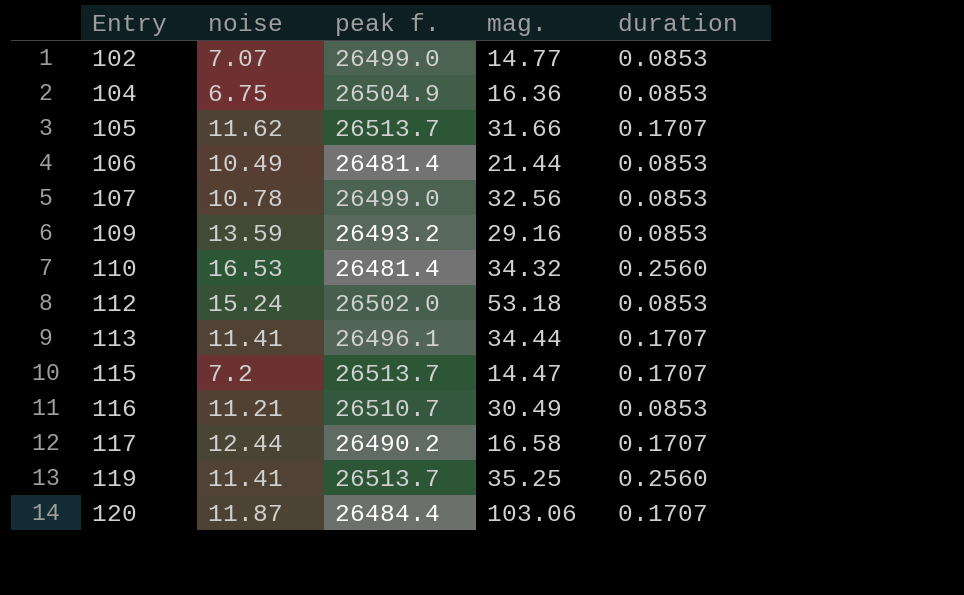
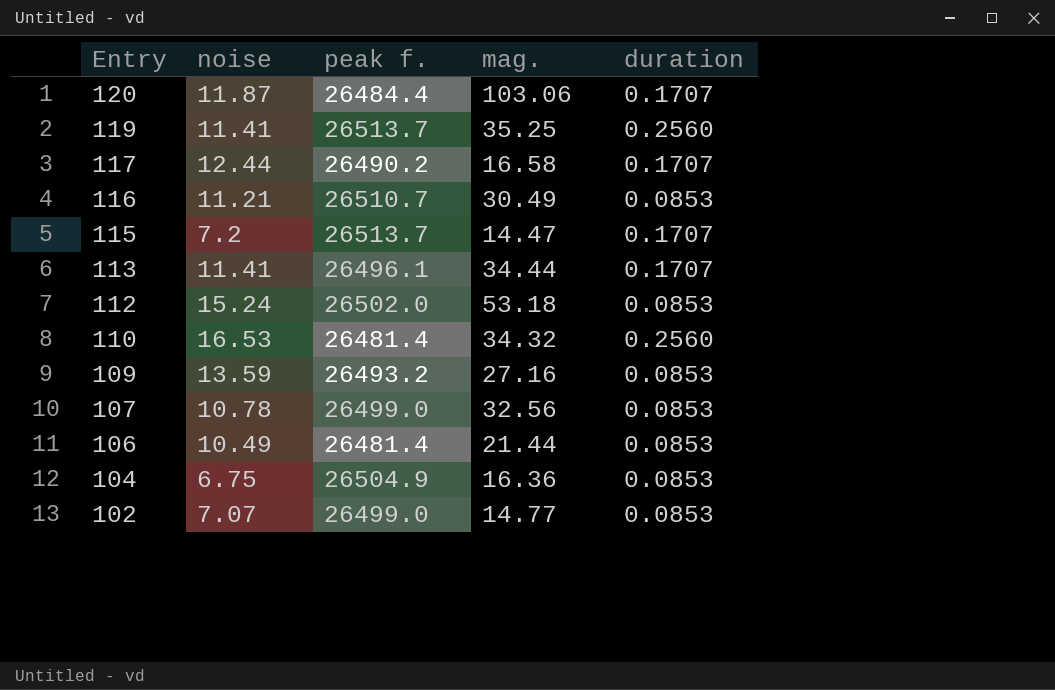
row order: Entry ascending -> Entry descending
row 105: 11.62 | 26513.7 | 31.66 | 0.1707 -> none
109 | mag.: 29.16 -> 27.16

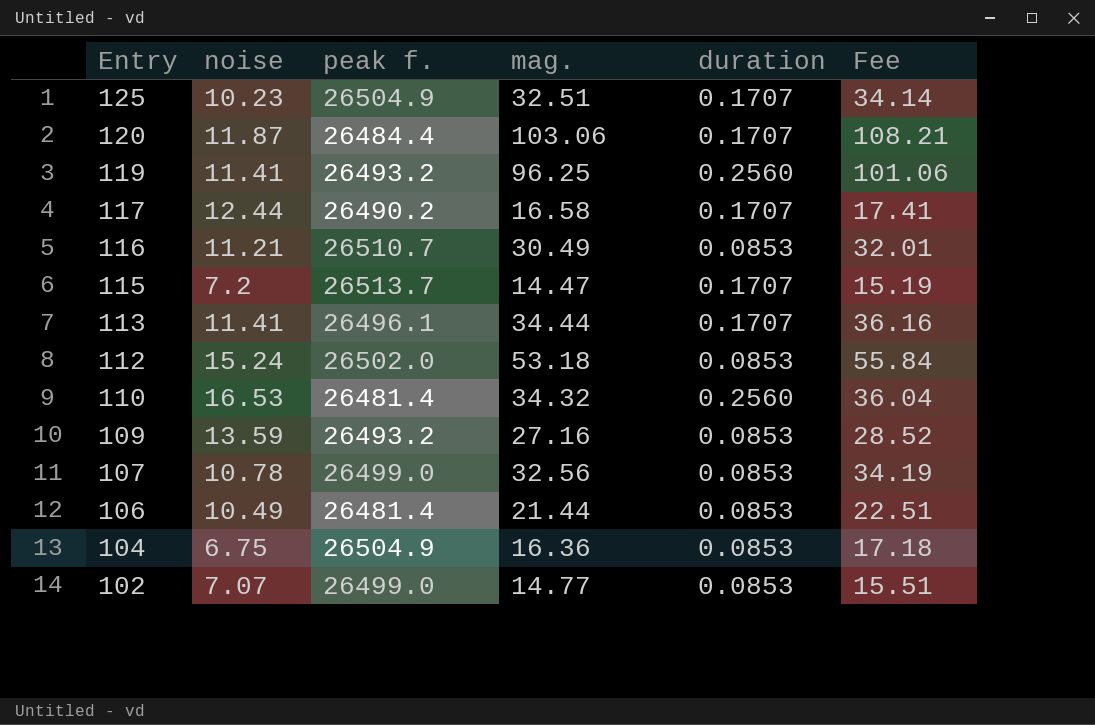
column Fee | formula: none -> [mag.] * 1.05
row 125: none -> 10.23 | 26504.9 | 32.51 | 0.1707 | 34.14
119 | peak f.: 26513.7 -> 26493.2
119 | mag.: 35.25 -> 96.25

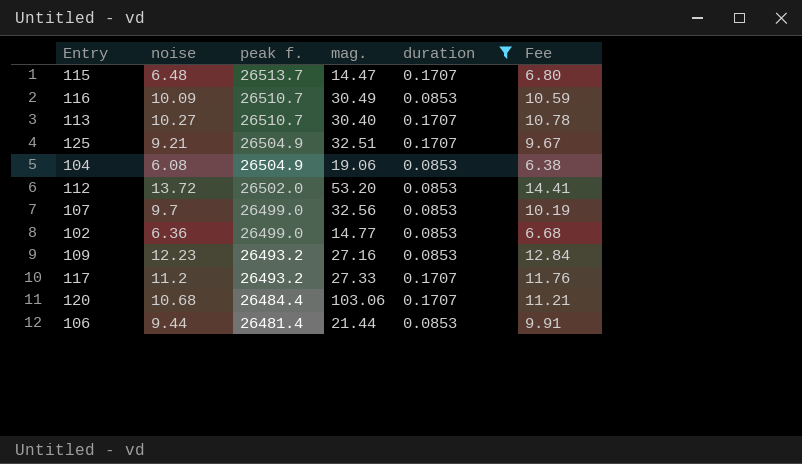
filter: none -> duration != 0.2560
row order: Entry descending -> peak f. descending
column Fee | formula: [mag.] * 1.05 -> [noise] * 1.05
115 | noise: 7.2 -> 6.48
116 | noise: 11.21 -> 10.09
113 | noise: 11.41 -> 10.27
113 | peak f.: 26496.1 -> 26510.7
113 | mag.: 34.44 -> 30.40
125 | noise: 10.23 -> 9.21
104 | noise: 6.75 -> 6.08
104 | mag.: 16.36 -> 19.06
112 | noise: 15.24 -> 13.72
112 | mag.: 53.18 -> 53.20
107 | noise: 10.78 -> 9.7
102 | noise: 7.07 -> 6.36
109 | noise: 13.59 -> 12.23
117 | noise: 12.44 -> 11.2
117 | peak f.: 26490.2 -> 26493.2
117 | mag.: 16.58 -> 27.33
120 | noise: 11.87 -> 10.68
106 | noise: 10.49 -> 9.44

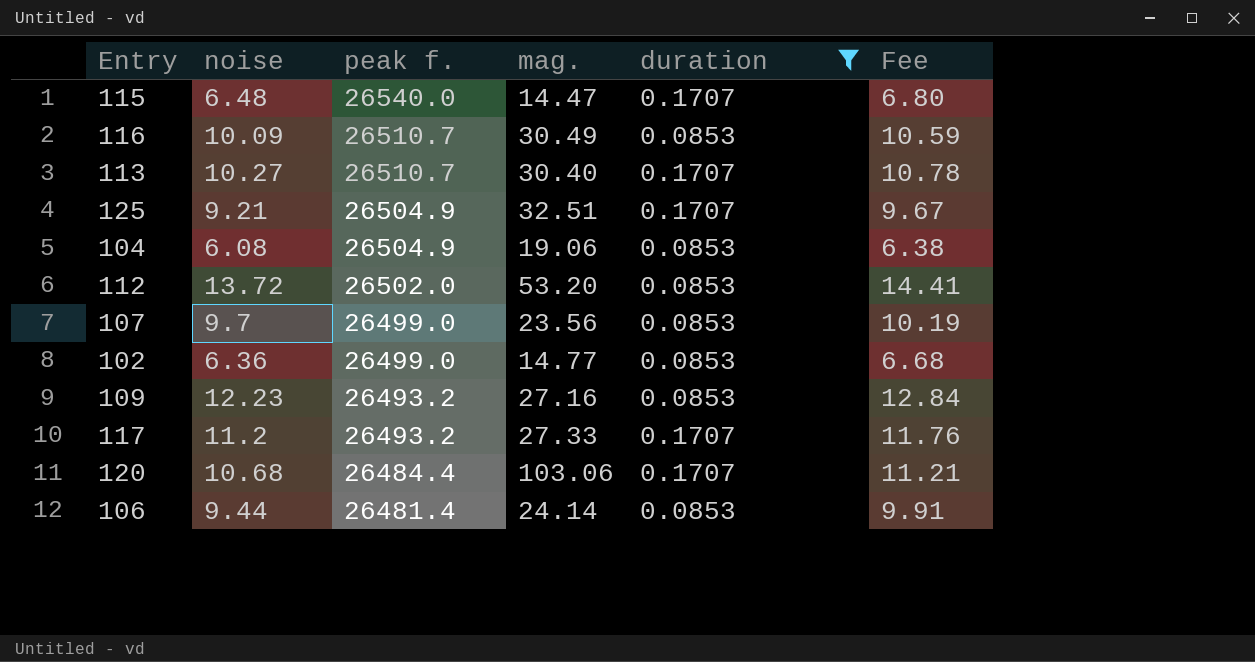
115 | peak f.: 26513.7 -> 26540.0
107 | mag.: 32.56 -> 23.56
106 | mag.: 21.44 -> 24.14

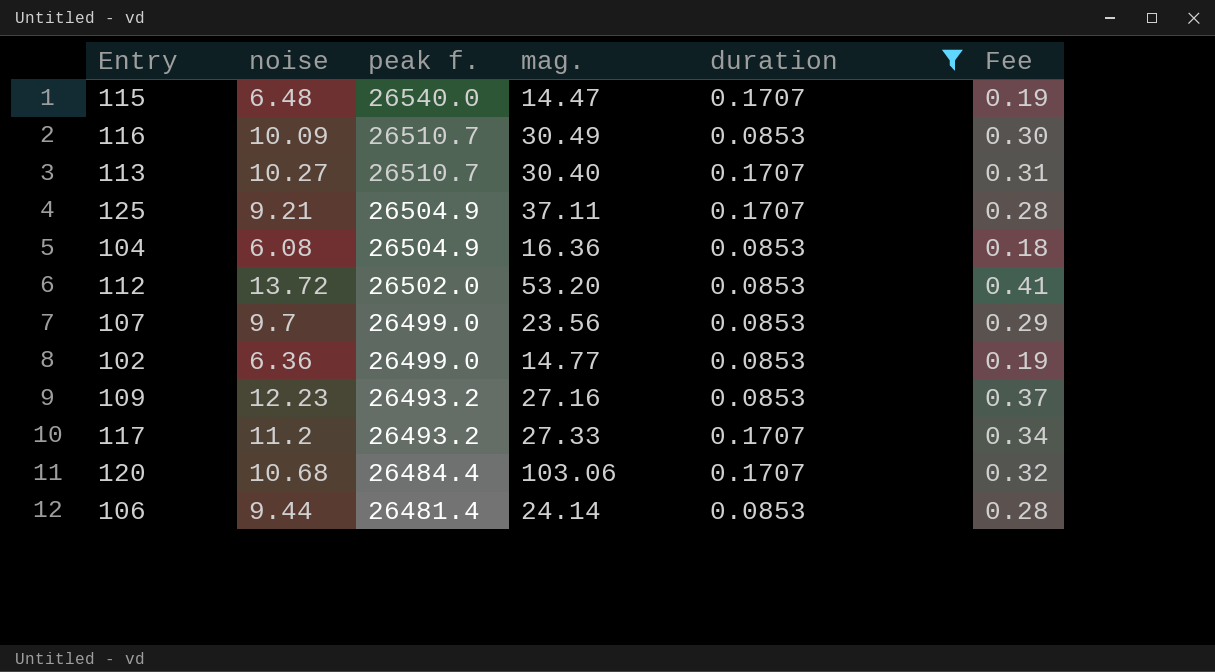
column Fee | formula: [noise] * 1.05 -> [noise] * 0.03
125 | mag.: 32.51 -> 37.11
104 | mag.: 19.06 -> 16.36

